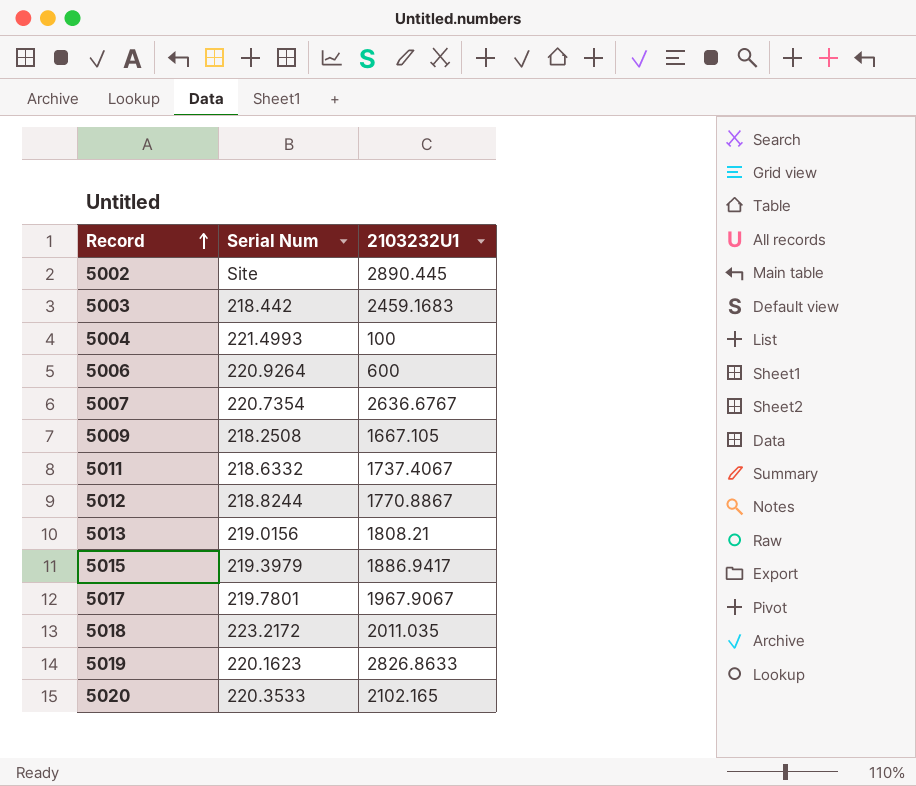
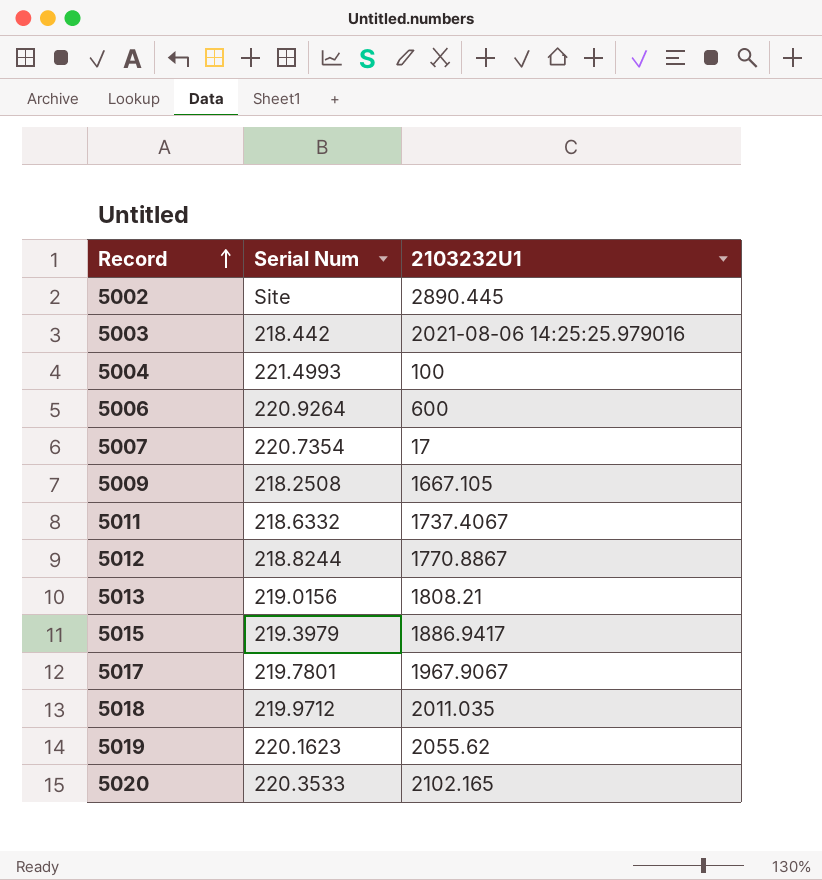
5003 | 2103232U1: 2459.1683 -> 2021-08-06 14:25:25.979016
5007 | 2103232U1: 2636.6767 -> 17
5018 | Serial Num: 223.2172 -> 219.9712
5019 | 2103232U1: 2826.8633 -> 2055.62

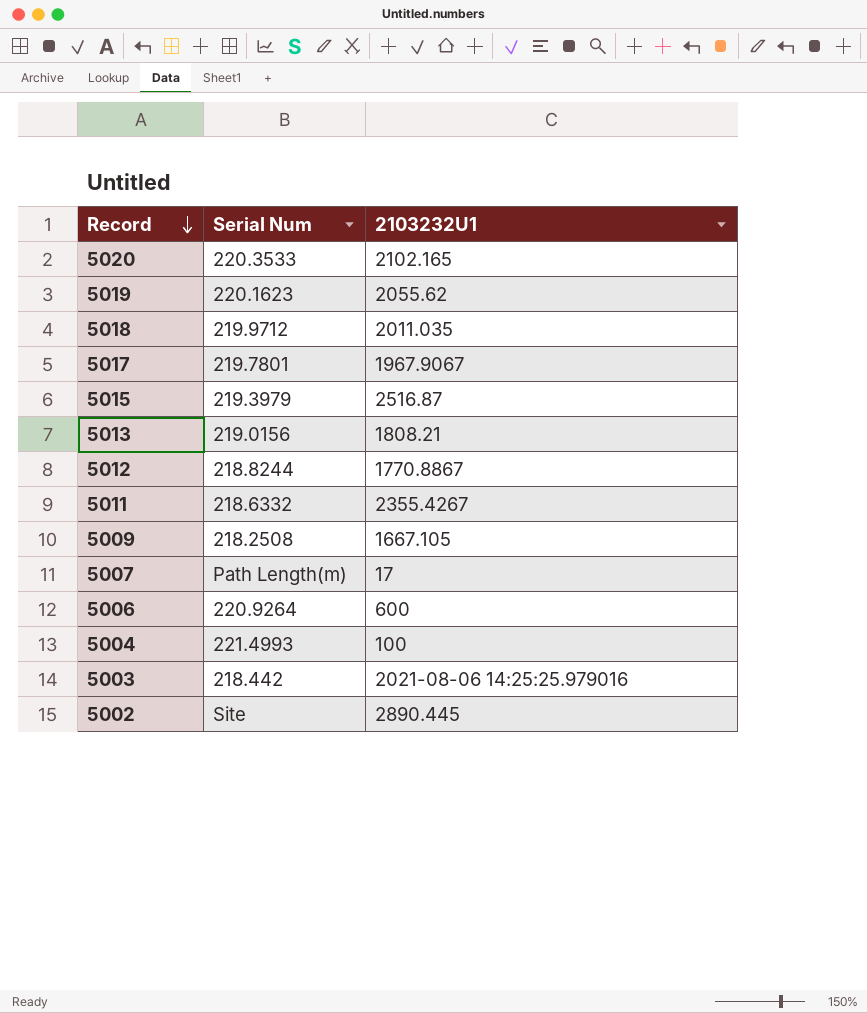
row order: Record ascending -> Record descending
5015 | 2103232U1: 1886.9417 -> 2516.87
5011 | 2103232U1: 1737.4067 -> 2355.4267
5007 | Serial Num: 220.7354 -> Path Length(m)

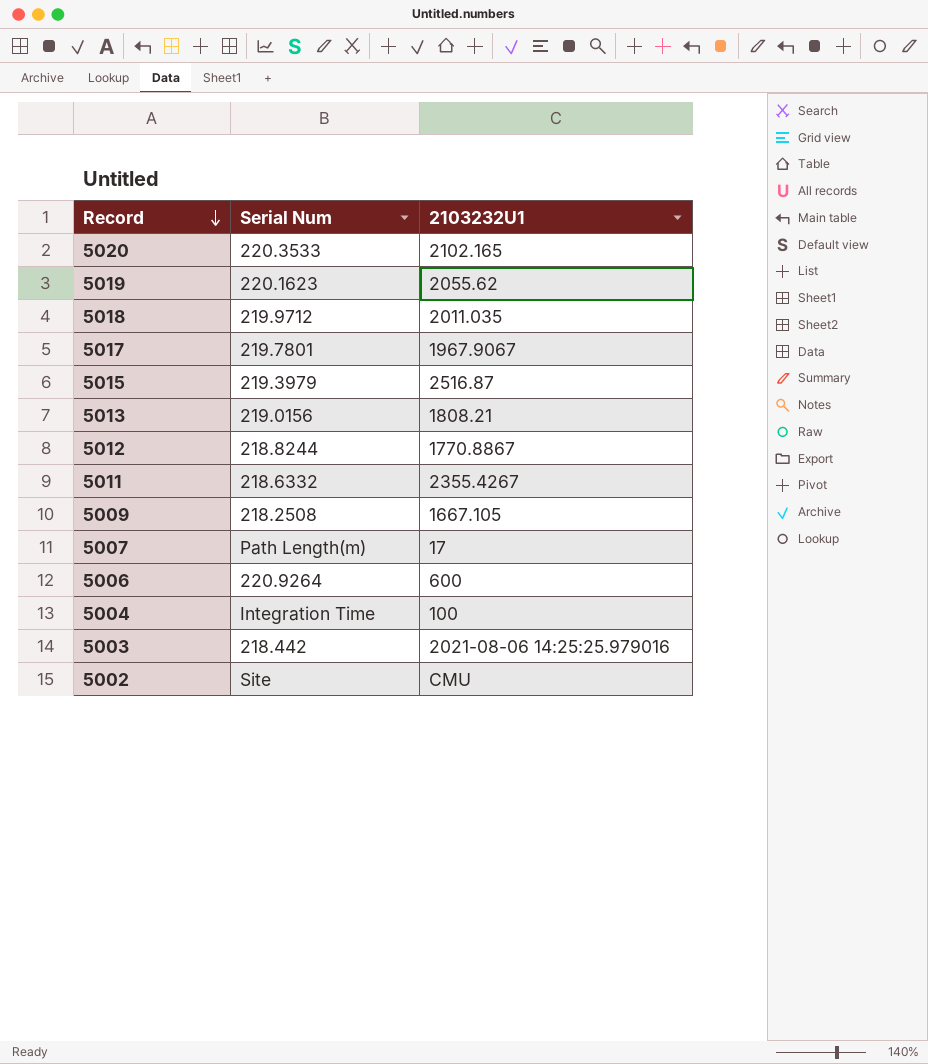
5004 | Serial Num: 221.4993 -> Integration Time
5002 | 2103232U1: 2890.445 -> CMU

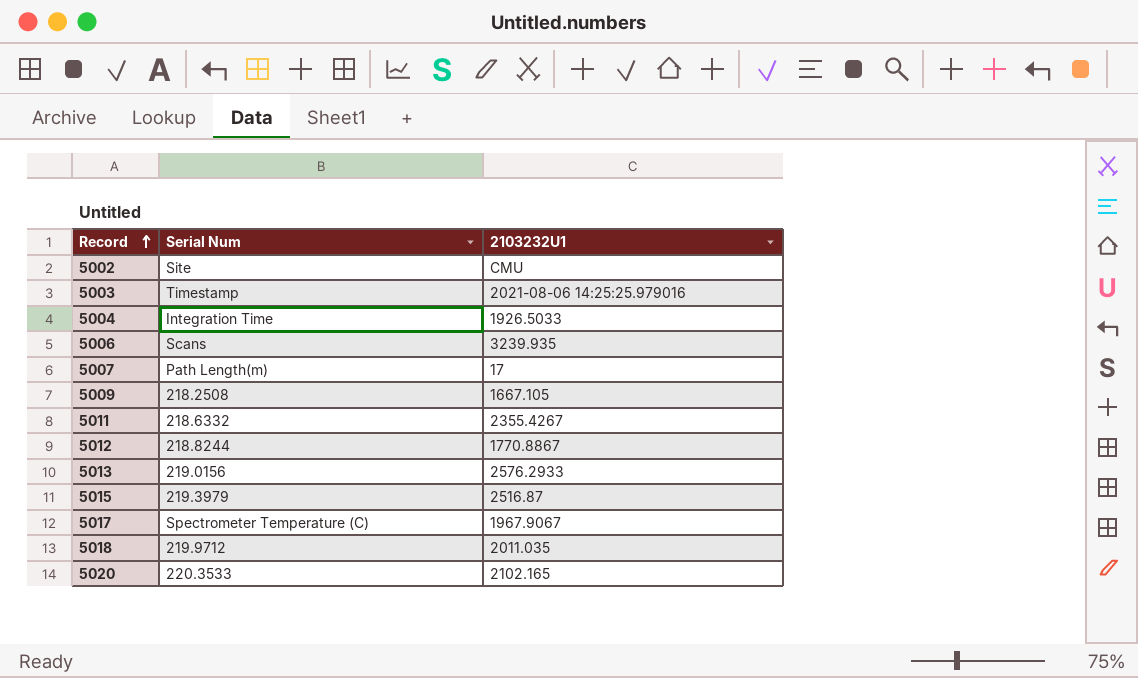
row order: Record descending -> Record ascending
row 5019: 220.1623 | 2055.62 -> none
5003 | Serial Num: 218.442 -> Timestamp
5004 | 2103232U1: 100 -> 1926.5033
5006 | Serial Num: 220.9264 -> Scans
5006 | 2103232U1: 600 -> 3239.935
5013 | 2103232U1: 1808.21 -> 2576.2933
5017 | Serial Num: 219.7801 -> Spectrometer Temperature (C)

